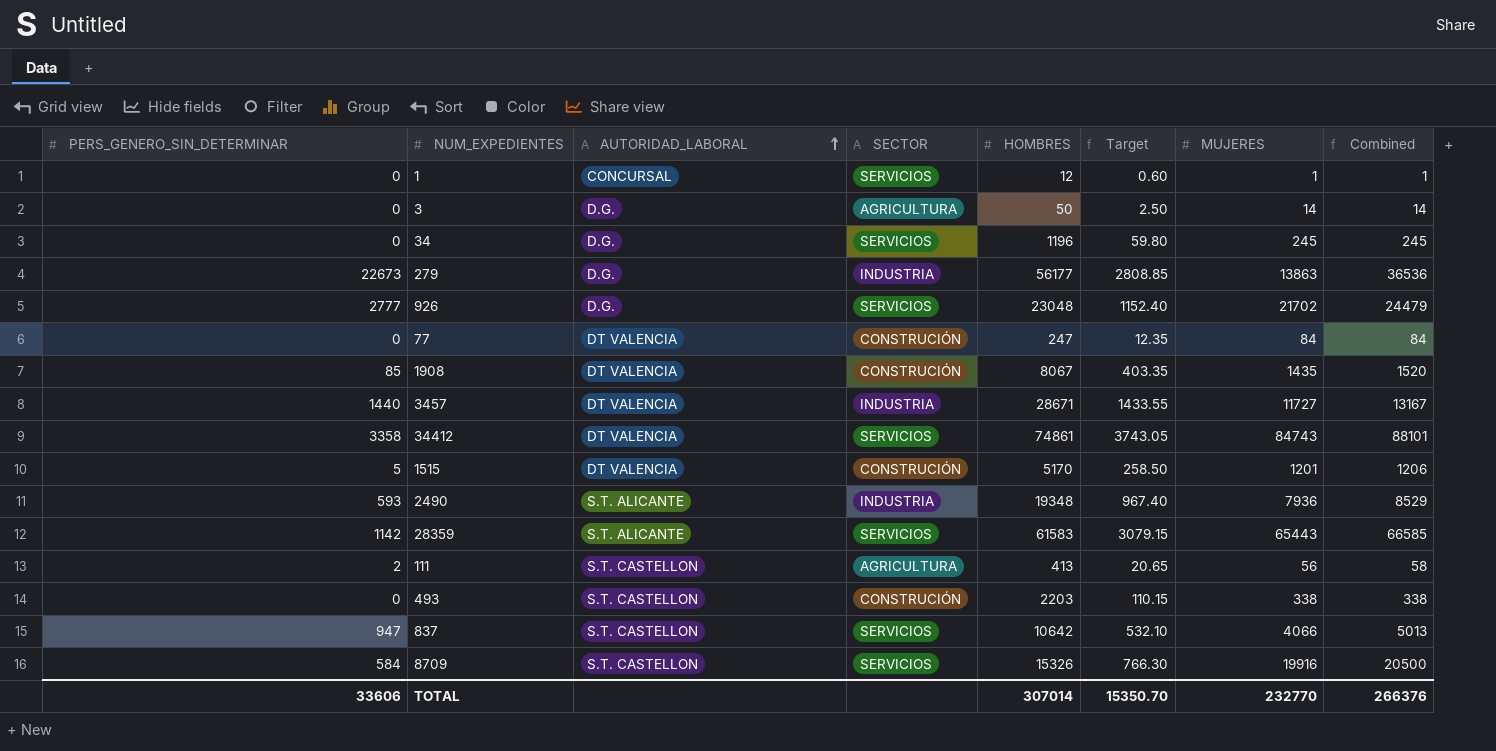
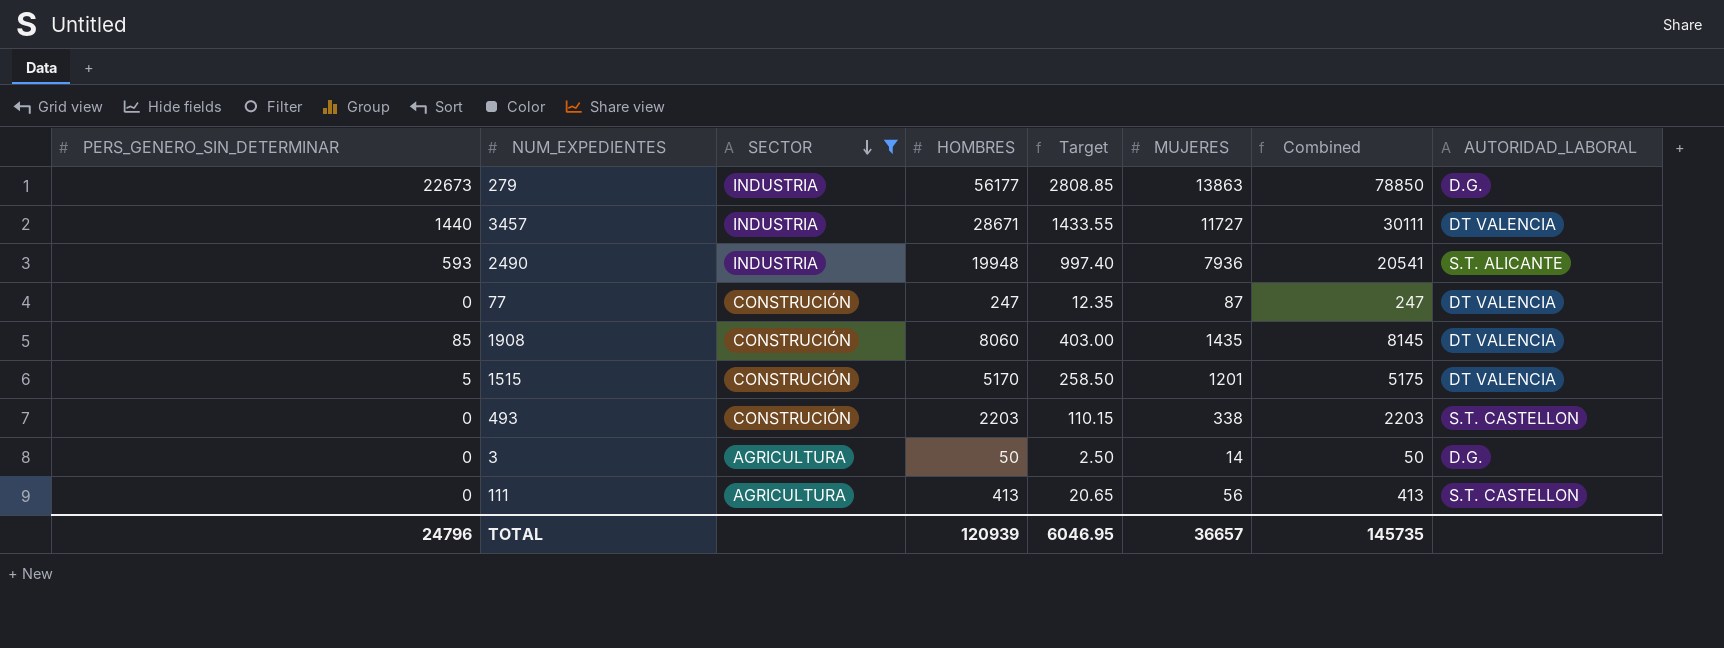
filter: none -> SECTOR != SERVICIOS
row order: AUTORIDAD_LABORAL ascending -> SECTOR descending
column Combined | formula: [PERS_GENERO_SIN_DETERMINAR] + [MUJERES] -> [PERS_GENERO_SIN_DETERMINAR] + [HOMBRES]
column AUTORIDAD_LABORAL | position: 3 -> 8
2490 | HOMBRES: 19348 -> 19948
2490 | Target: 967.40 -> 997.40
77 | MUJERES: 84 -> 87
1908 | HOMBRES: 8067 -> 8060
1908 | Target: 403.35 -> 403.00
111 | PERS_GENERO_SIN_DETERMINAR: 2 -> 0
TOTAL | PERS_GENERO_SIN_DETERMINAR: 33606 -> 24796
TOTAL | HOMBRES: 307014 -> 120939
TOTAL | Target: 15350.70 -> 6046.95
TOTAL | MUJERES: 232770 -> 36657
TOTAL | Combined: 266376 -> 145735

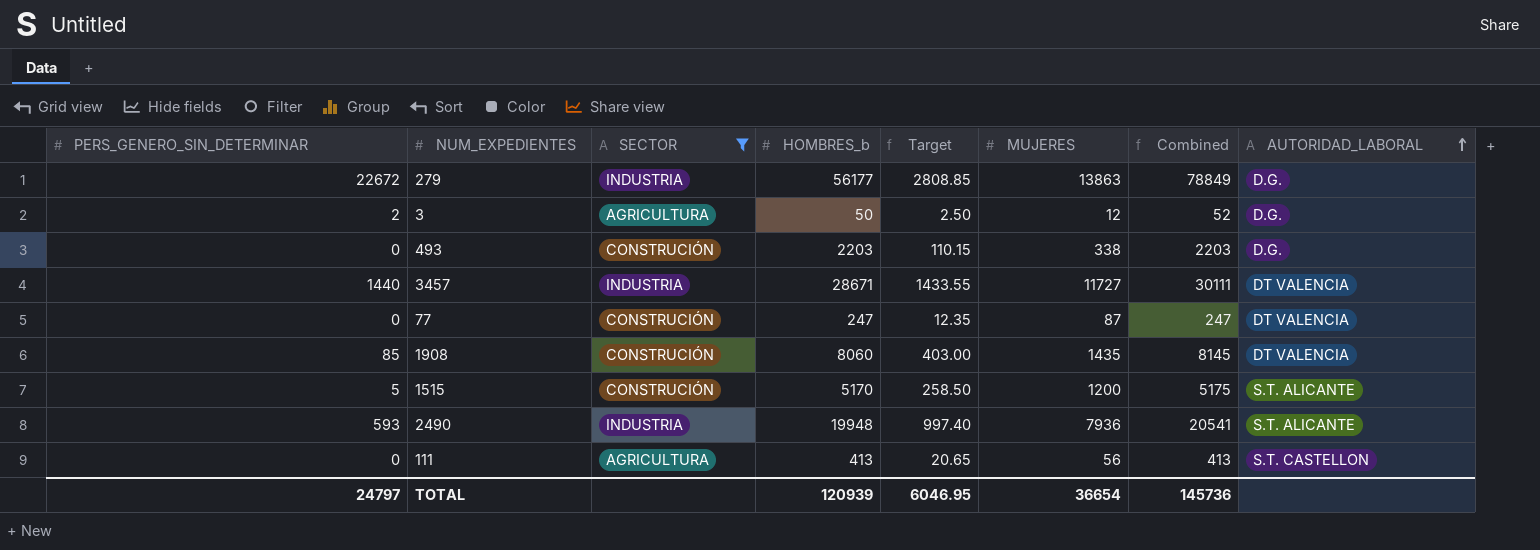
row order: SECTOR descending -> AUTORIDAD_LABORAL ascending
column name: HOMBRES -> HOMBRES_b
279 | PERS_GENERO_SIN_DETERMINAR: 22673 -> 22672
279 | Combined: 78850 -> 78849
3 | PERS_GENERO_SIN_DETERMINAR: 0 -> 2
3 | MUJERES: 14 -> 12
3 | Combined: 50 -> 52
493 | AUTORIDAD_LABORAL: S.T. CASTELLON -> D.G.
1515 | MUJERES: 1201 -> 1200
1515 | AUTORIDAD_LABORAL: DT VALENCIA -> S.T. ALICANTE
TOTAL | PERS_GENERO_SIN_DETERMINAR: 24796 -> 24797
TOTAL | MUJERES: 36657 -> 36654
TOTAL | Combined: 145735 -> 145736

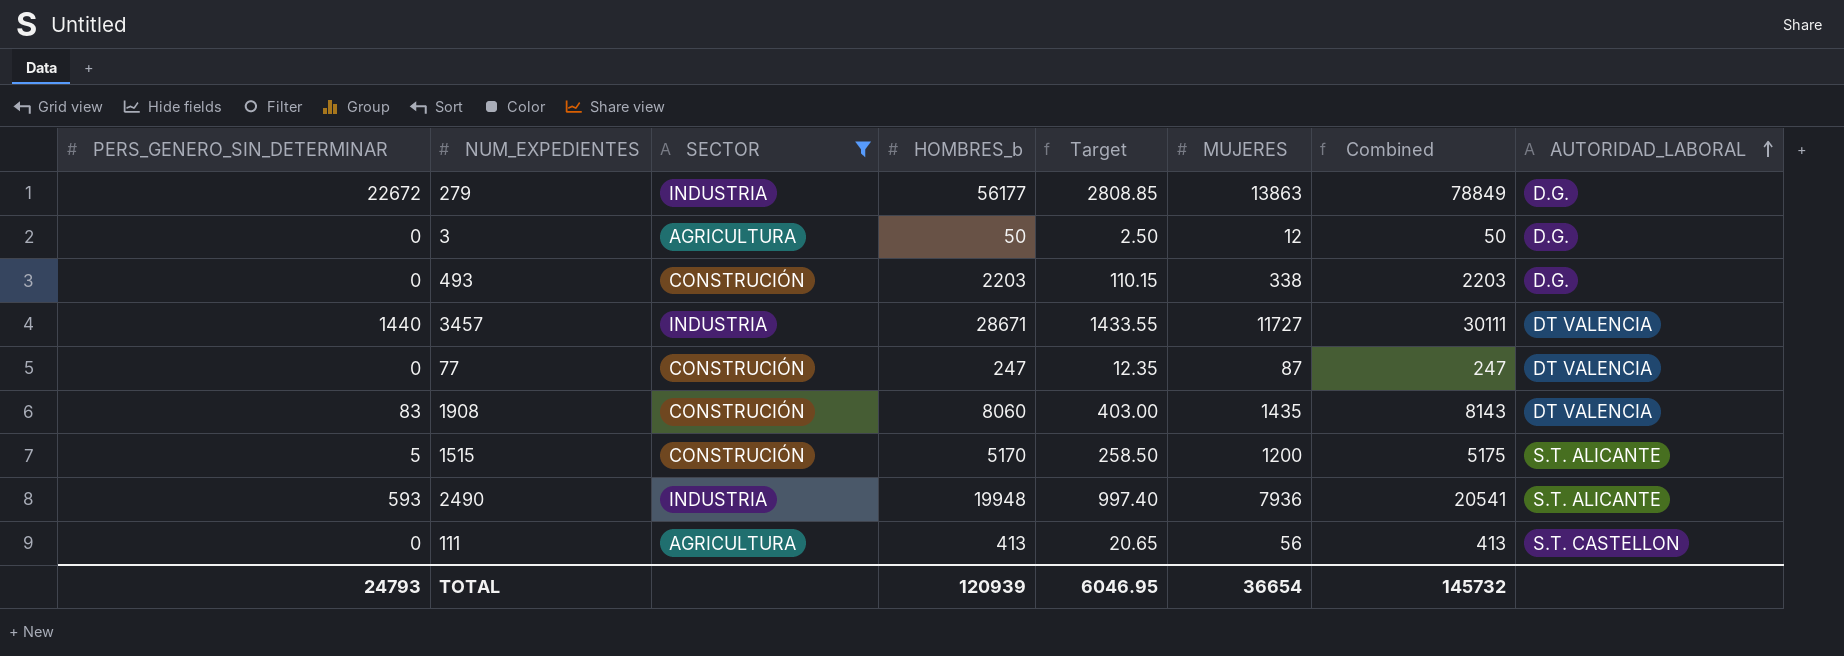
3 | PERS_GENERO_SIN_DETERMINAR: 2 -> 0
3 | Combined: 52 -> 50
1908 | PERS_GENERO_SIN_DETERMINAR: 85 -> 83
1908 | Combined: 8145 -> 8143
TOTAL | PERS_GENERO_SIN_DETERMINAR: 24797 -> 24793
TOTAL | Combined: 145736 -> 145732

